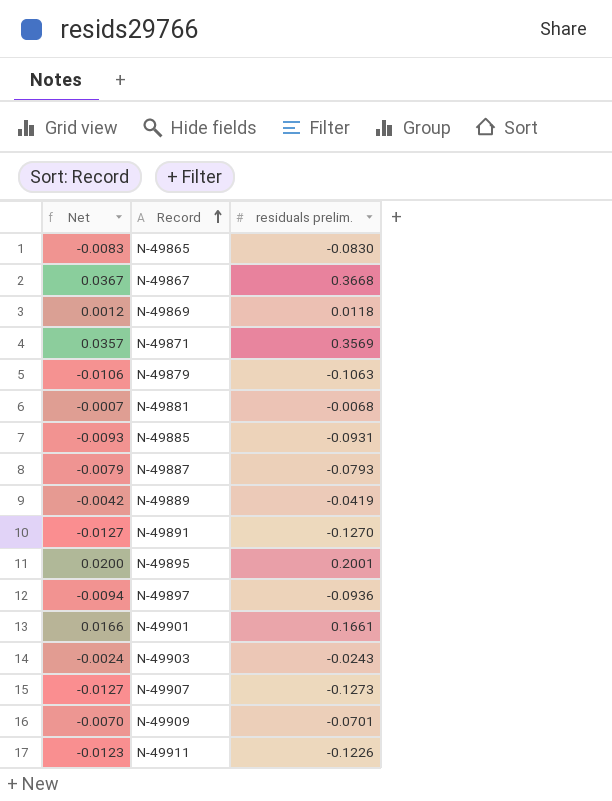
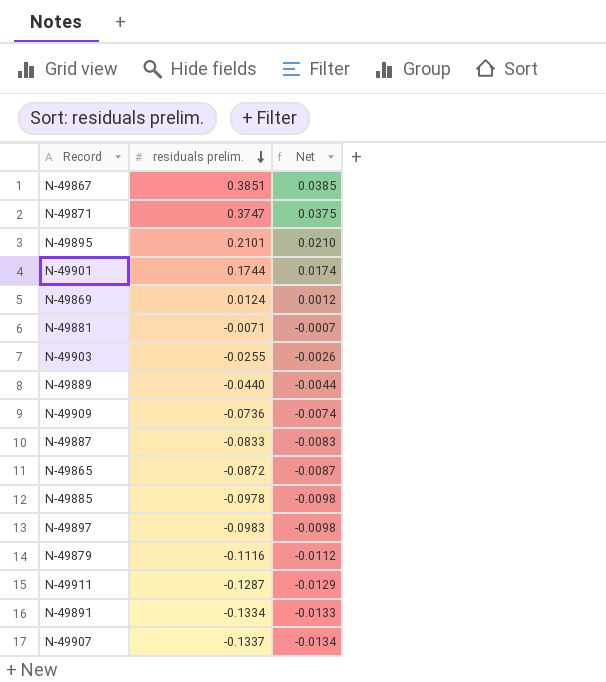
row order: Record ascending -> residuals prelim. descending
column Net | position: 1 -> 3
N-49867 | residuals prelim.: 0.3668 -> 0.3851
N-49867 | Net: 0.0367 -> 0.0385
N-49871 | residuals prelim.: 0.3569 -> 0.3747
N-49871 | Net: 0.0357 -> 0.0375
N-49895 | residuals prelim.: 0.2001 -> 0.2101
N-49895 | Net: 0.0200 -> 0.0210
N-49901 | residuals prelim.: 0.1661 -> 0.1744
N-49901 | Net: 0.0166 -> 0.0174
N-49869 | residuals prelim.: 0.0118 -> 0.0124
N-49881 | residuals prelim.: -0.0068 -> -0.0071
N-49903 | residuals prelim.: -0.0243 -> -0.0255
N-49903 | Net: -0.0024 -> -0.0026
N-49889 | residuals prelim.: -0.0419 -> -0.0440
N-49889 | Net: -0.0042 -> -0.0044
N-49909 | residuals prelim.: -0.0701 -> -0.0736
N-49909 | Net: -0.0070 -> -0.0074
N-49887 | residuals prelim.: -0.0793 -> -0.0833
N-49887 | Net: -0.0079 -> -0.0083
N-49865 | residuals prelim.: -0.0830 -> -0.0872
N-49865 | Net: -0.0083 -> -0.0087
N-49885 | residuals prelim.: -0.0931 -> -0.0978
N-49885 | Net: -0.0093 -> -0.0098
N-49897 | residuals prelim.: -0.0936 -> -0.0983
N-49897 | Net: -0.0094 -> -0.0098
N-49879 | residuals prelim.: -0.1063 -> -0.1116
N-49879 | Net: -0.0106 -> -0.0112
N-49911 | residuals prelim.: -0.1226 -> -0.1287
N-49911 | Net: -0.0123 -> -0.0129
N-49891 | residuals prelim.: -0.1270 -> -0.1334
N-49891 | Net: -0.0127 -> -0.0133
N-49907 | residuals prelim.: -0.1273 -> -0.1337
N-49907 | Net: -0.0127 -> -0.0134

